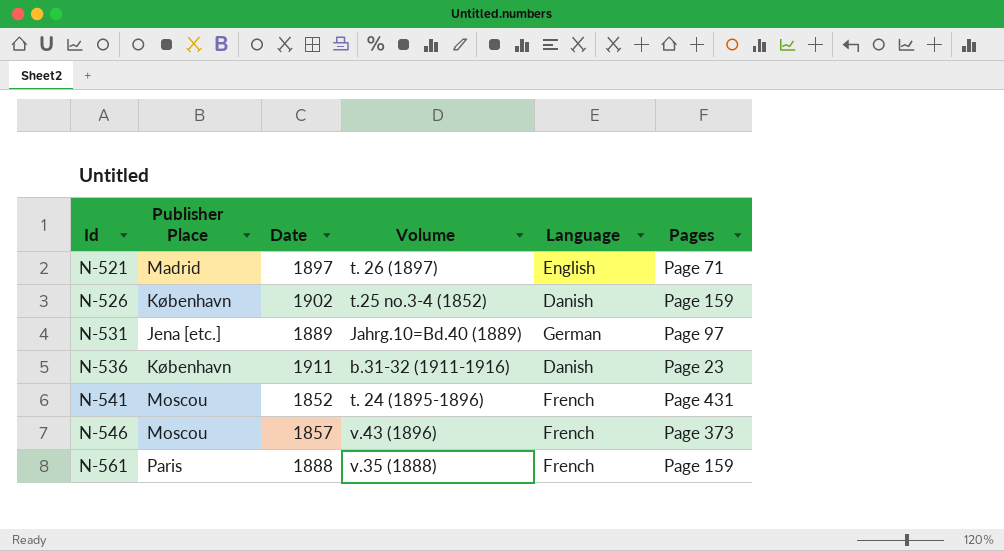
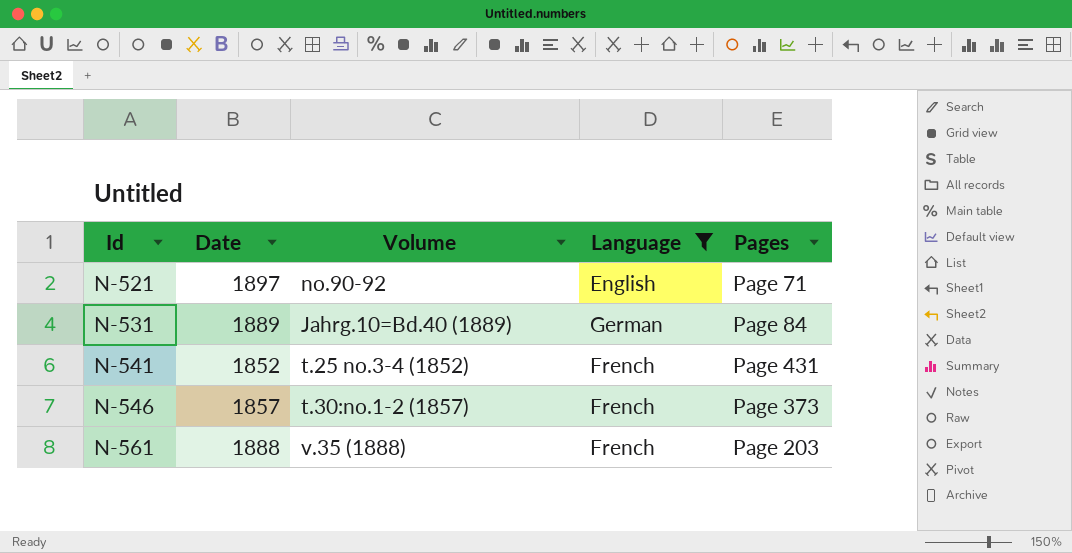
filter: none -> Language != Danish
column Publisher Place | position: 2 -> none
N-521 | Volume: t. 26 (1897) -> no.90-92
N-531 | Pages: Page 97 -> Page 84
N-541 | Volume: t. 24 (1895-1896) -> t.25 no.3-4 (1852)
N-546 | Volume: v.43 (1896) -> t.30:no.1-2 (1857)
N-561 | Pages: Page 159 -> Page 203

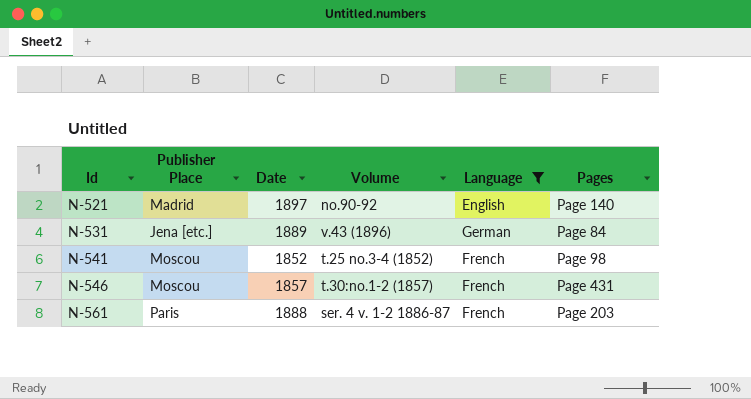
column Publisher Place | position: none -> 2
N-521 | Pages: Page 71 -> Page 140
N-531 | Volume: Jahrg.10=Bd.40 (1889) -> v.43 (1896)
N-541 | Pages: Page 431 -> Page 98
N-546 | Pages: Page 373 -> Page 431
N-561 | Volume: v.35 (1888) -> ser. 4 v. 1-2 1886-87

